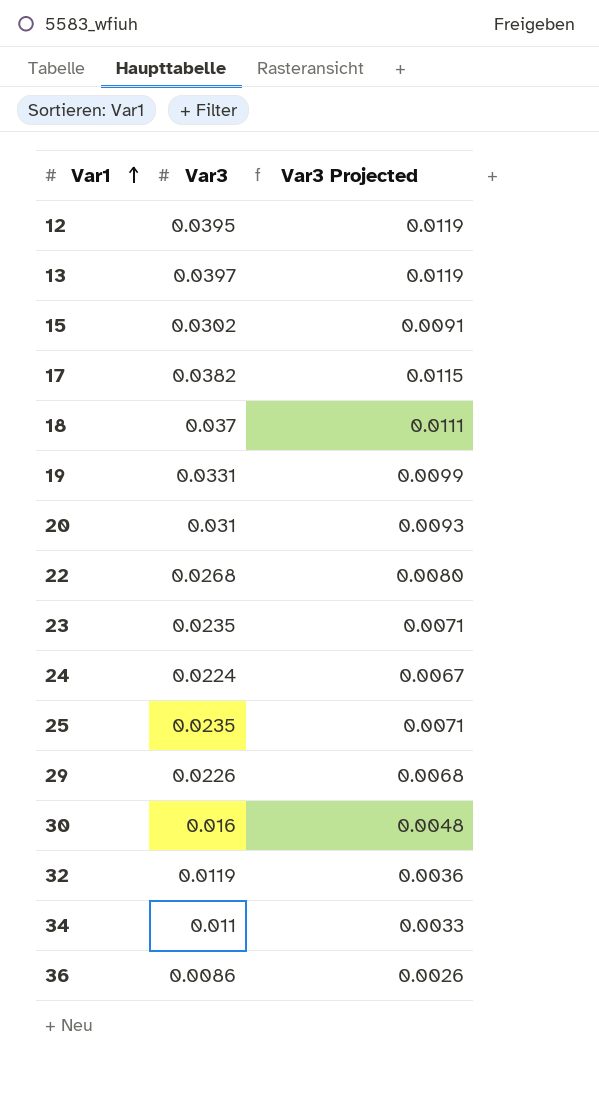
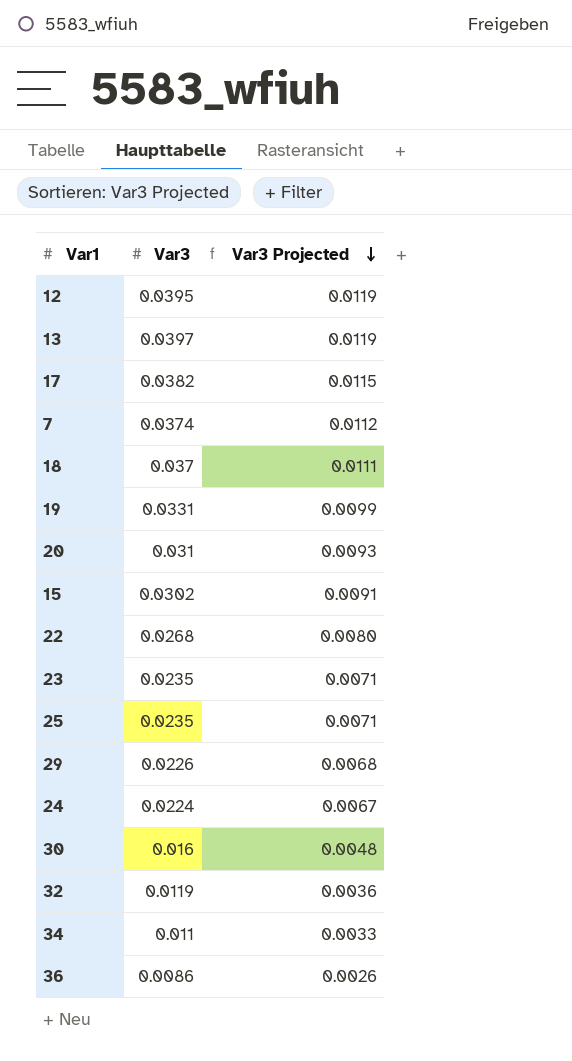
row order: Var1 ascending -> Var3 Projected descending
row 7: none -> 0.0374 | 0.0112

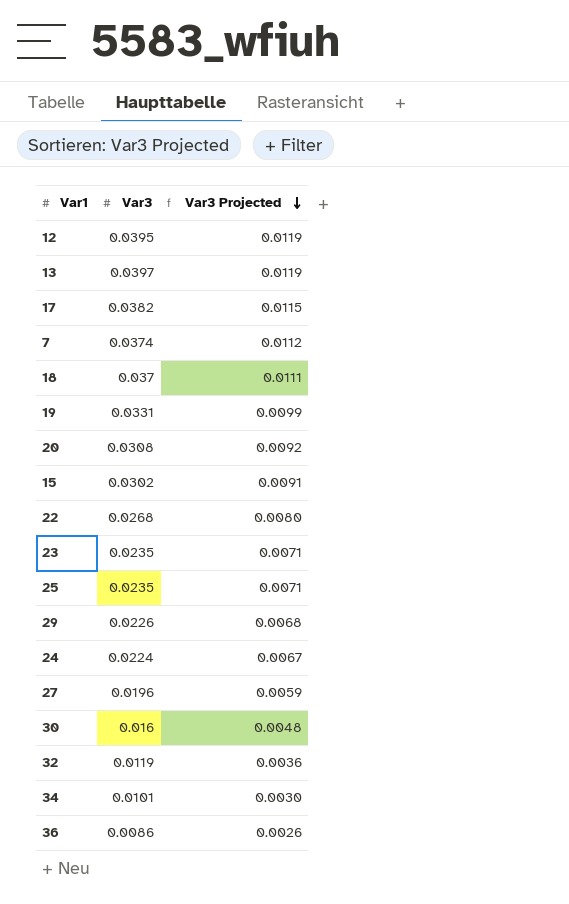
20 | Var3: 0.031 -> 0.0308
20 | Var3 Projected: 0.0093 -> 0.0092
row 27: none -> 0.0196 | 0.0059
34 | Var3: 0.011 -> 0.0101
34 | Var3 Projected: 0.0033 -> 0.0030

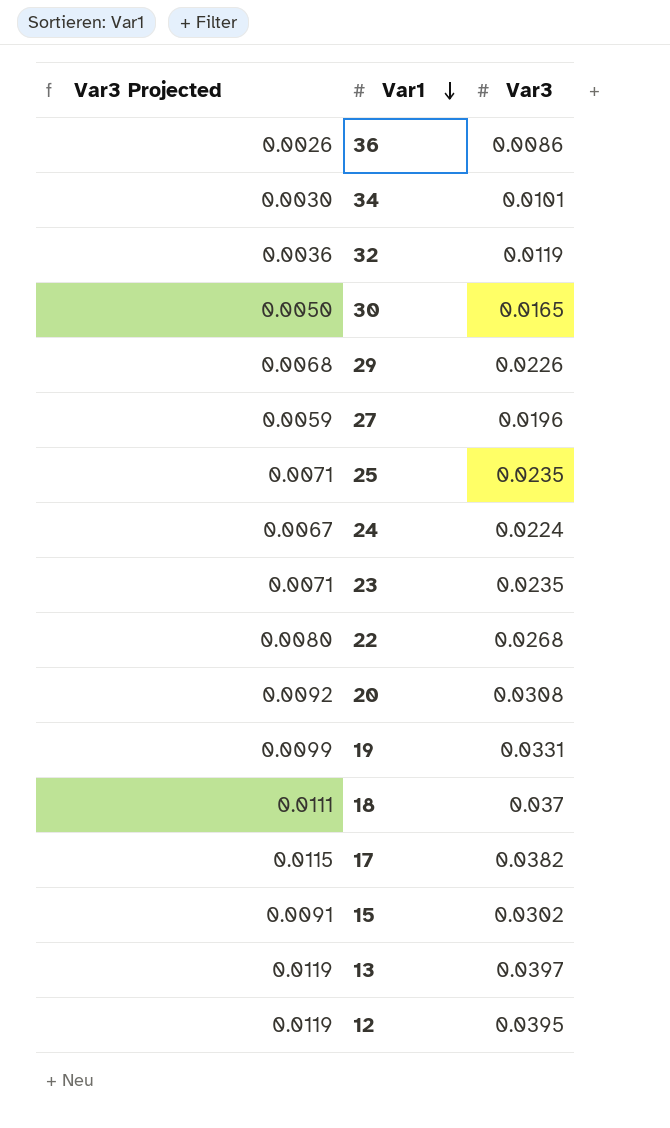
row order: Var3 Projected descending -> Var1 descending
column Var3 Projected | position: 3 -> 1
row 7: 0.0374 | 0.0112 -> none
30 | Var3 Projected: 0.0048 -> 0.0050
30 | Var3: 0.016 -> 0.0165

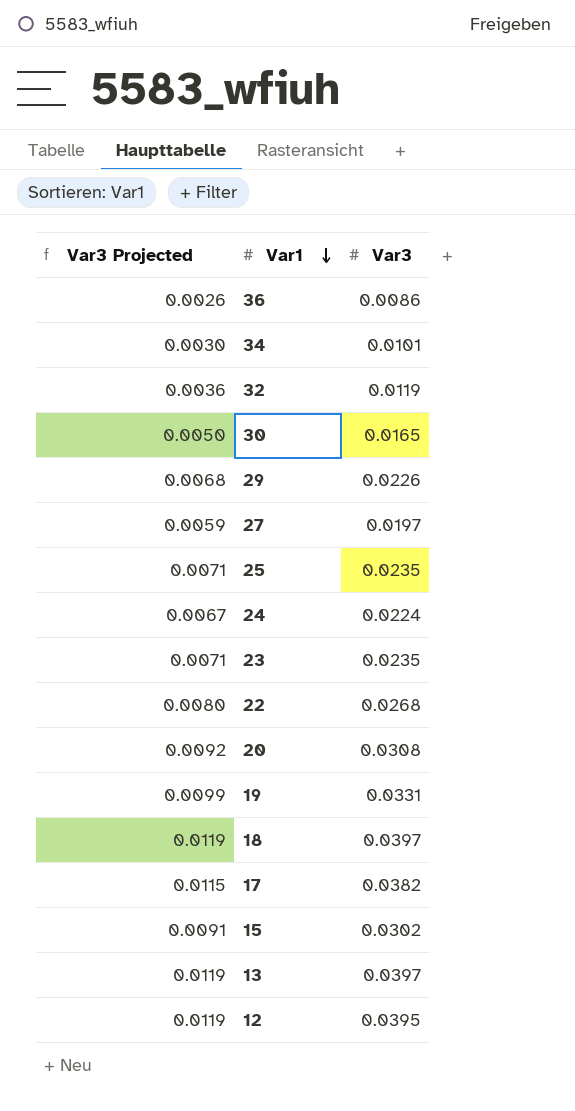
27 | Var3: 0.0196 -> 0.0197
18 | Var3 Projected: 0.0111 -> 0.0119
18 | Var3: 0.037 -> 0.0397

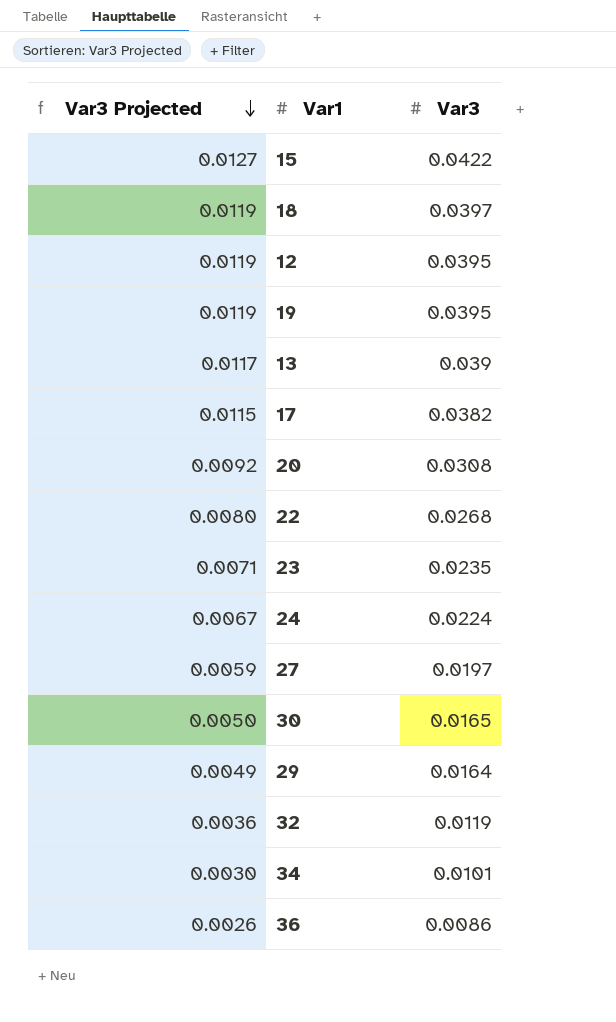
row order: Var1 descending -> Var3 Projected descending
row 25: 0.0071 | 0.0235 -> none
15 | Var3 Projected: 0.0091 -> 0.0127
15 | Var3: 0.0302 -> 0.0422
19 | Var3 Projected: 0.0099 -> 0.0119
19 | Var3: 0.0331 -> 0.0395
13 | Var3 Projected: 0.0119 -> 0.0117
13 | Var3: 0.0397 -> 0.039
29 | Var3 Projected: 0.0068 -> 0.0049
29 | Var3: 0.0226 -> 0.0164

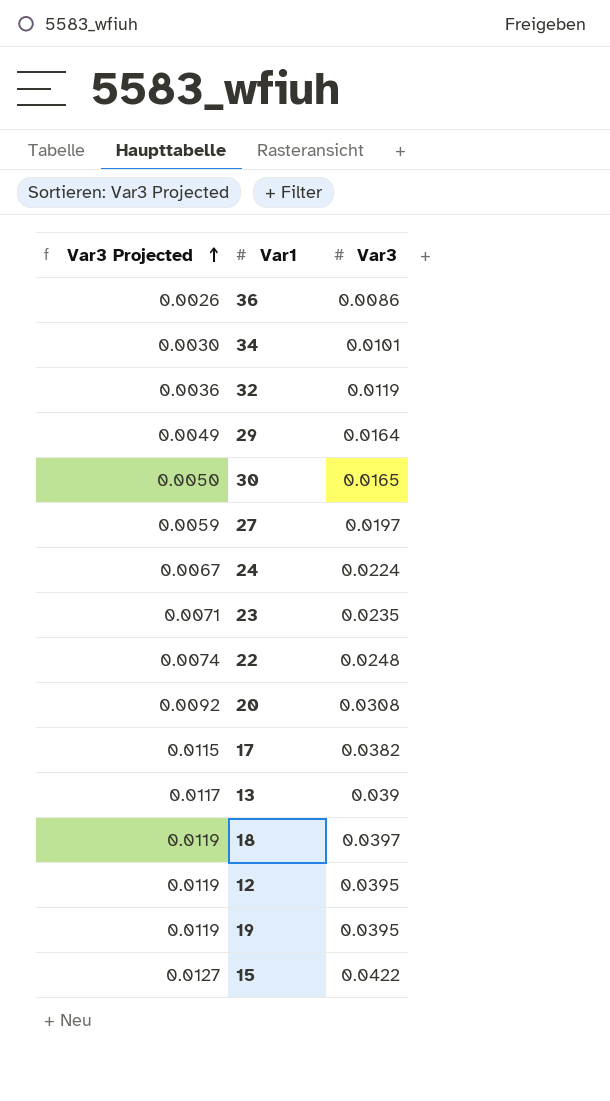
row order: Var3 Projected descending -> Var3 Projected ascending
22 | Var3 Projected: 0.0080 -> 0.0074
22 | Var3: 0.0268 -> 0.0248

